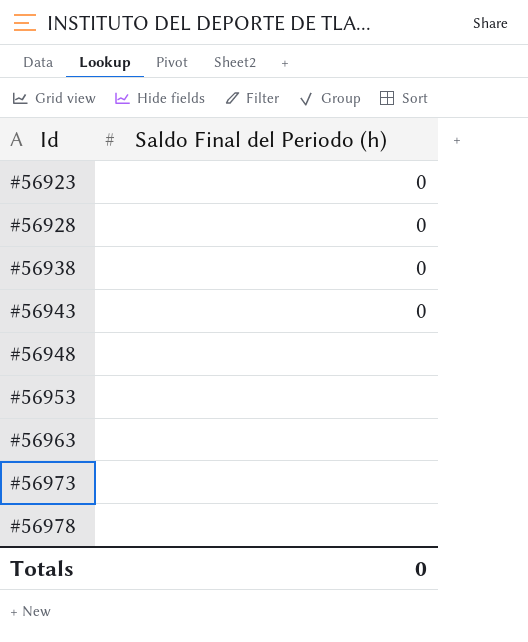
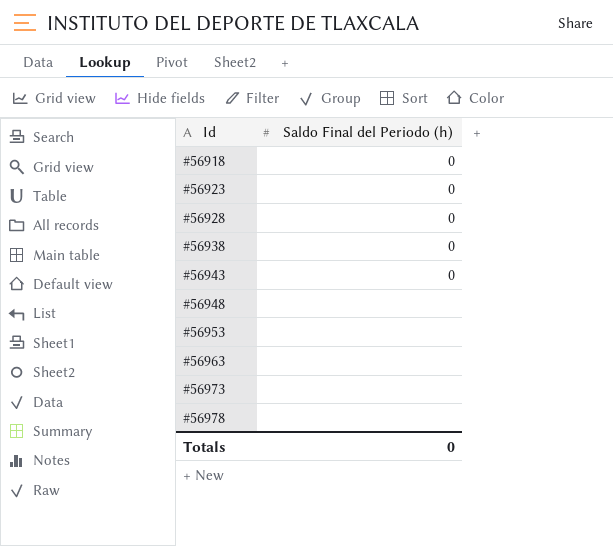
row #56918: none -> 0

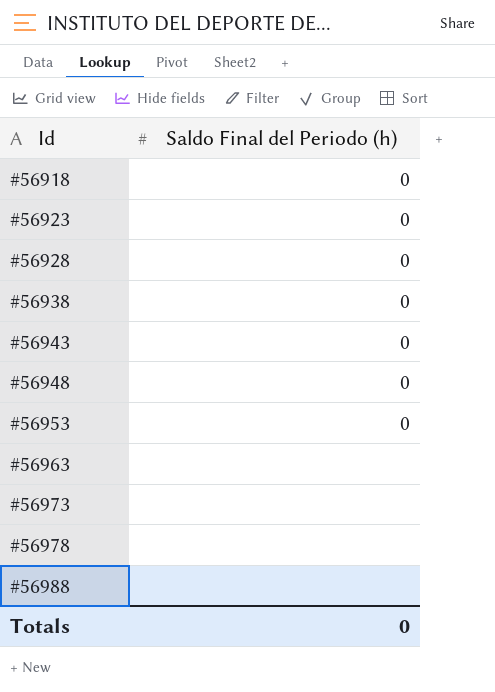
#56948 | Saldo Final del Periodo (h): none -> 0
#56953 | Saldo Final del Periodo (h): none -> 0
row #56988: none -> none

